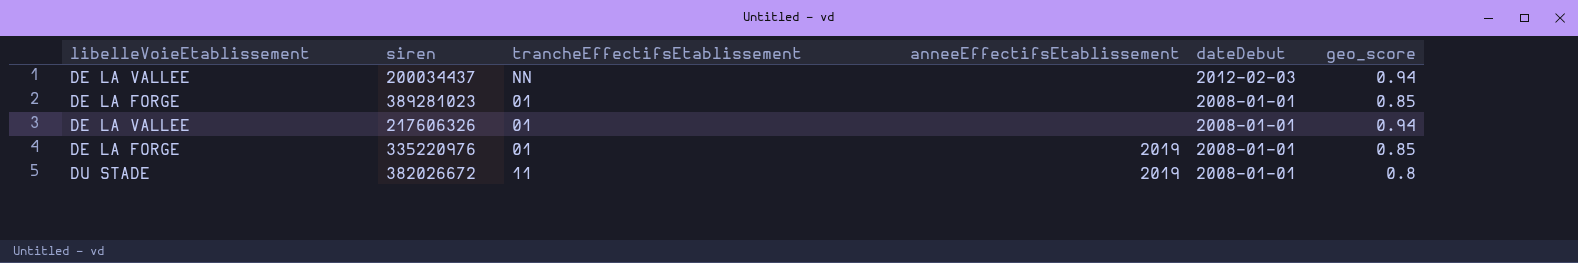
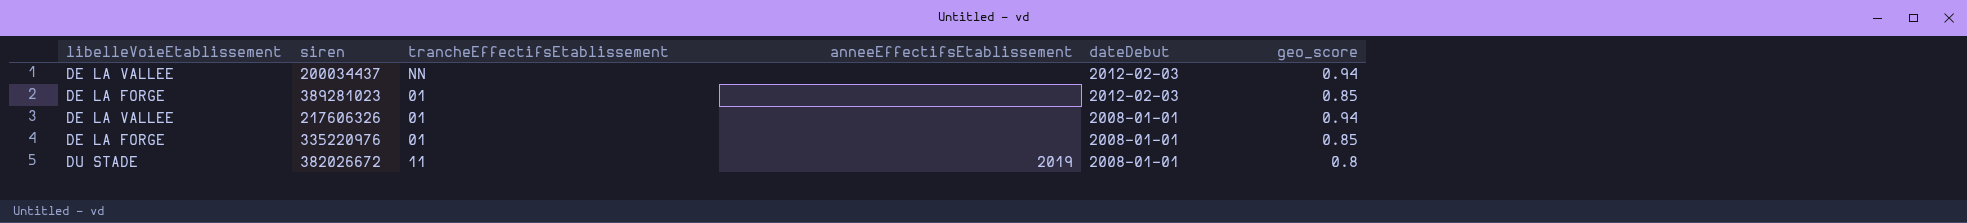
389281023 | dateDebut: 2008-01-01 -> 2012-02-03
335220976 | anneeEffectifsEtablissement: 2019 -> none

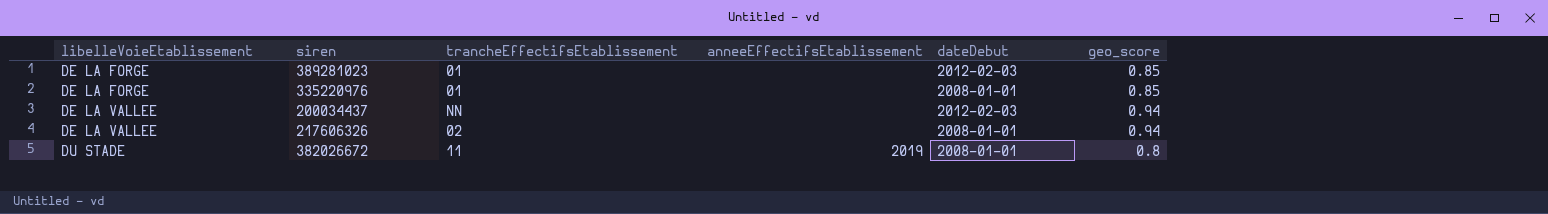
row order: dateDebut descending -> libelleVoieEtablissement ascending
217606326 | trancheEffectifsEtablissement: 01 -> 02

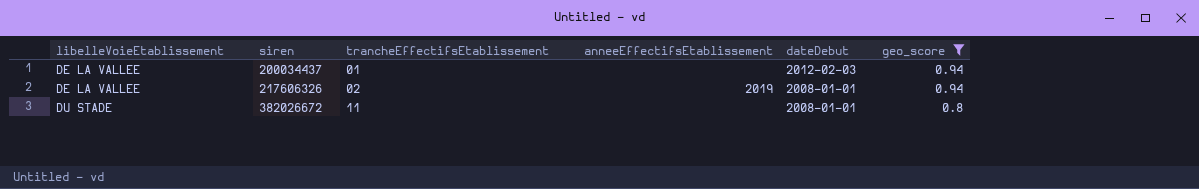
filter: none -> geo_score != 0.85
200034437 | trancheEffectifsEtablissement: NN -> 01
217606326 | anneeEffectifsEtablissement: none -> 2019
382026672 | anneeEffectifsEtablissement: 2019 -> none

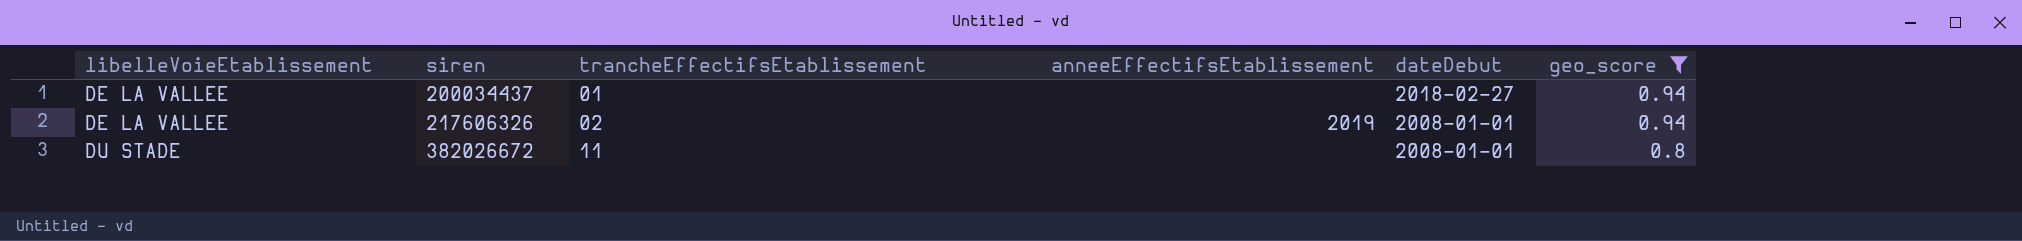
200034437 | dateDebut: 2012-02-03 -> 2018-02-27

